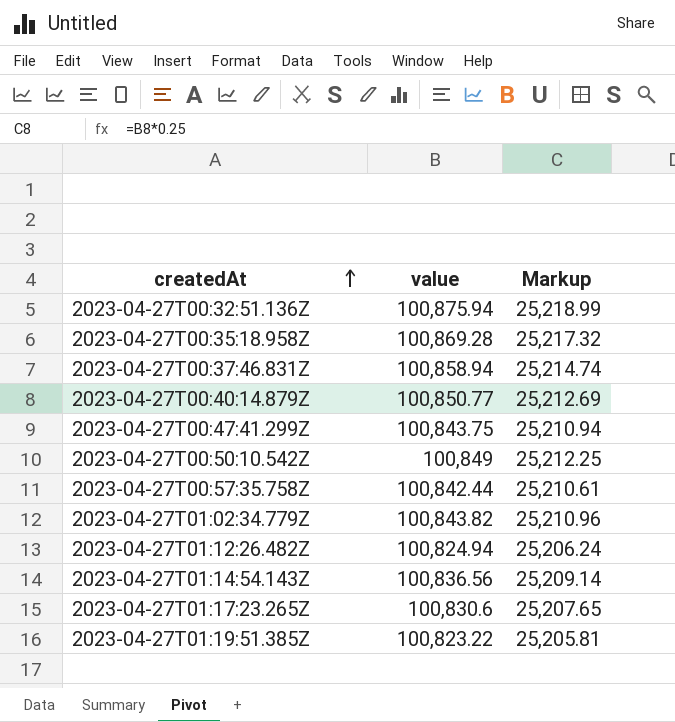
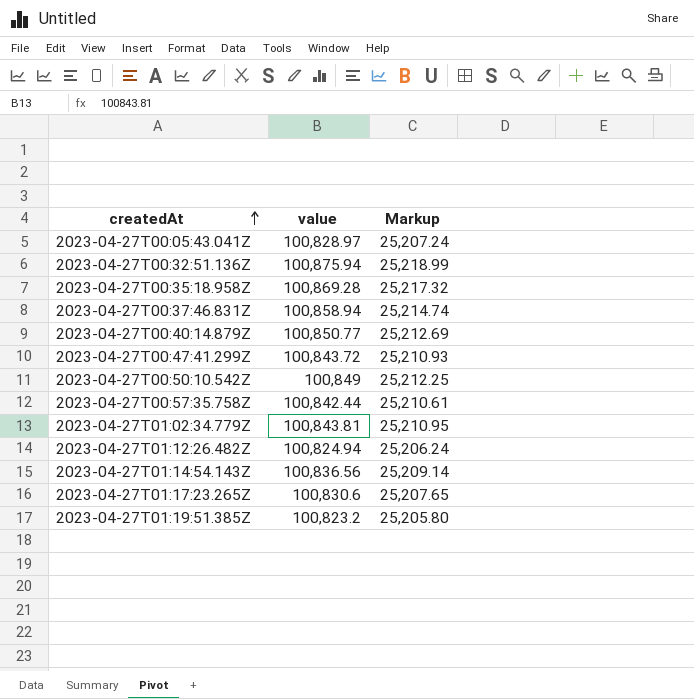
row 2023-04-27T00:05:43.041Z: none -> 100,828.97 | 25,207.24
2023-04-27T00:47:41.299Z | value: 100,843.75 -> 100,843.72
2023-04-27T00:47:41.299Z | Markup: 25,210.94 -> 25,210.93
2023-04-27T01:02:34.779Z | value: 100,843.82 -> 100,843.81
2023-04-27T01:02:34.779Z | Markup: 25,210.96 -> 25,210.95
2023-04-27T01:19:51.385Z | value: 100,823.22 -> 100,823.2
2023-04-27T01:19:51.385Z | Markup: 25,205.81 -> 25,205.80

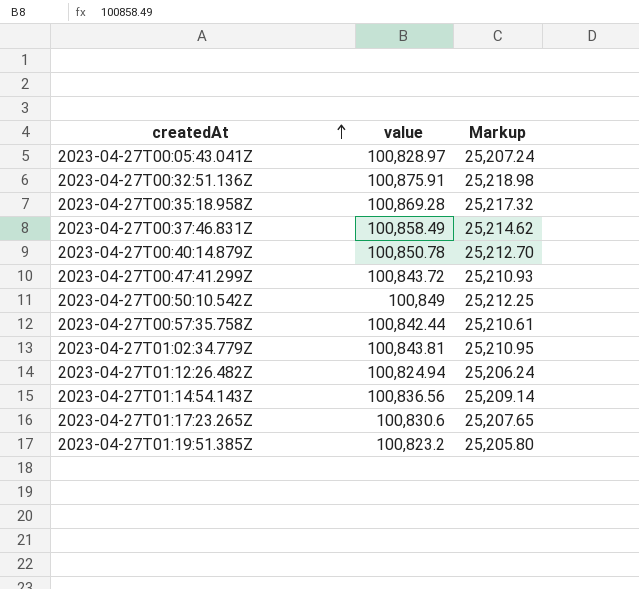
2023-04-27T00:32:51.136Z | value: 100,875.94 -> 100,875.91
2023-04-27T00:32:51.136Z | Markup: 25,218.99 -> 25,218.98
2023-04-27T00:37:46.831Z | value: 100,858.94 -> 100,858.49
2023-04-27T00:37:46.831Z | Markup: 25,214.74 -> 25,214.62
2023-04-27T00:40:14.879Z | value: 100,850.77 -> 100,850.78
2023-04-27T00:40:14.879Z | Markup: 25,212.69 -> 25,212.70

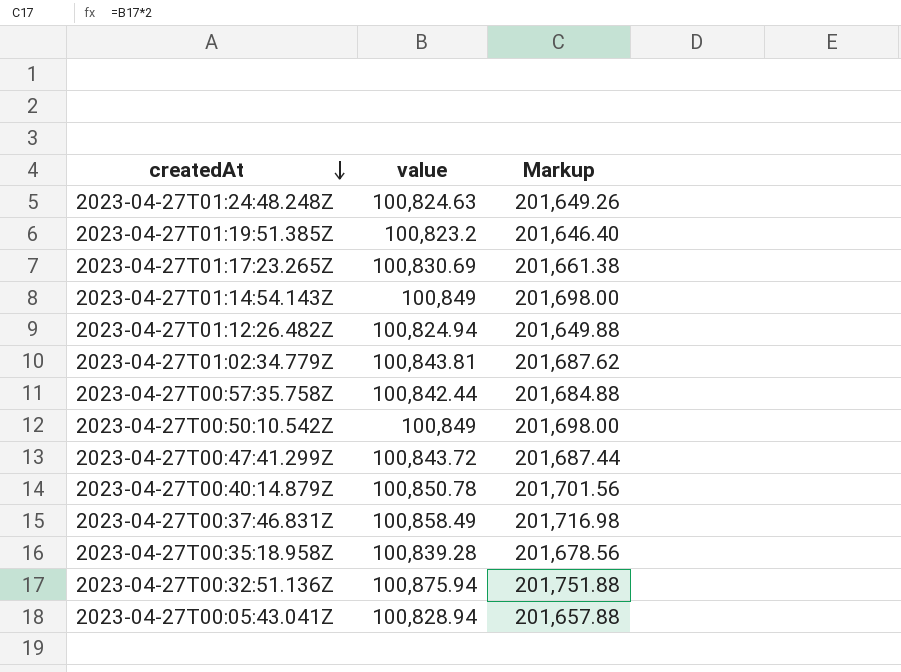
row order: createdAt ascending -> createdAt descending
column Markup | formula: [value] * 0.25 -> [value] * 2
row 2023-04-27T01:24:48.248Z: none -> 100,824.63 | 201,649.26
2023-04-27T01:17:23.265Z | value: 100,830.6 -> 100,830.69
2023-04-27T01:14:54.143Z | value: 100,836.56 -> 100,849
2023-04-27T00:35:18.958Z | value: 100,869.28 -> 100,839.28
2023-04-27T00:32:51.136Z | value: 100,875.91 -> 100,875.94
2023-04-27T00:05:43.041Z | value: 100,828.97 -> 100,828.94

